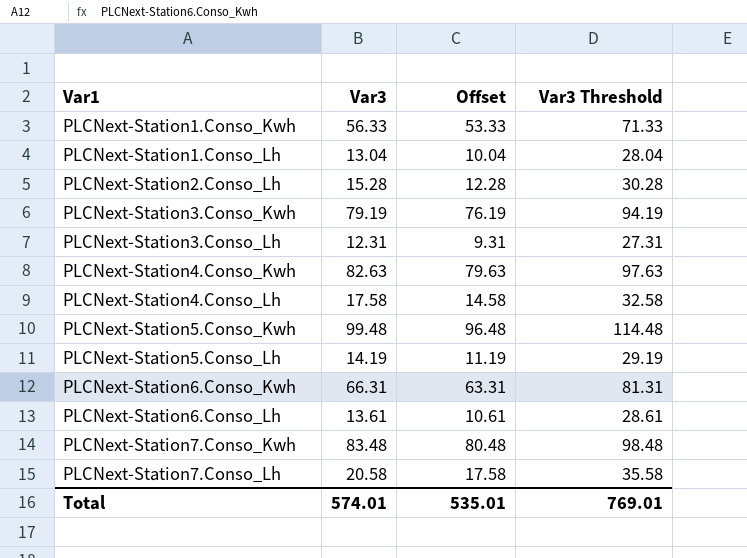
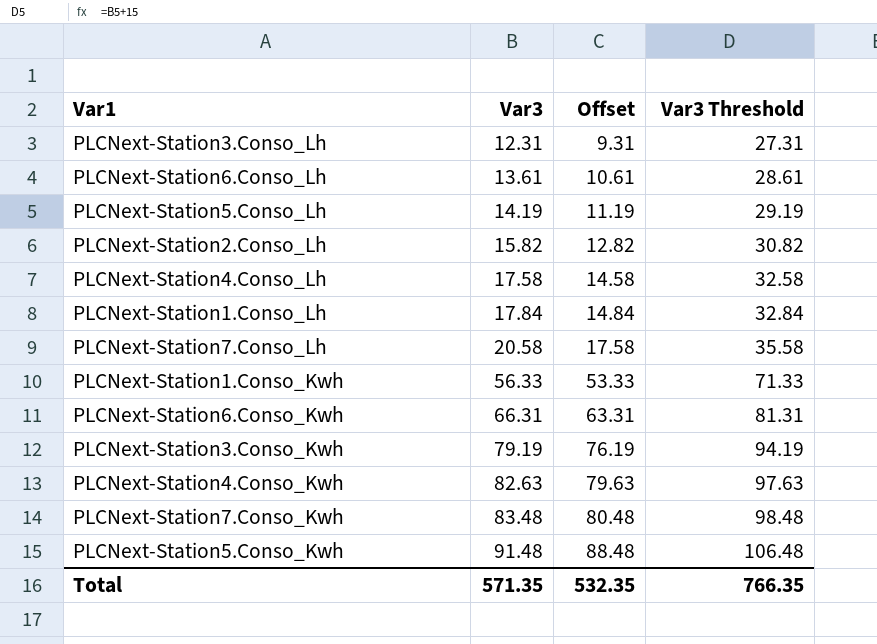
row order: Var1 ascending -> Var3 ascending
PLCNext-Station2.Conso_Lh | Var3: 15.28 -> 15.82
PLCNext-Station2.Conso_Lh | Offset: 12.28 -> 12.82
PLCNext-Station2.Conso_Lh | Var3 Threshold: 30.28 -> 30.82
PLCNext-Station1.Conso_Lh | Var3: 13.04 -> 17.84
PLCNext-Station1.Conso_Lh | Offset: 10.04 -> 14.84
PLCNext-Station1.Conso_Lh | Var3 Threshold: 28.04 -> 32.84
PLCNext-Station5.Conso_Kwh | Var3: 99.48 -> 91.48
PLCNext-Station5.Conso_Kwh | Offset: 96.48 -> 88.48
PLCNext-Station5.Conso_Kwh | Var3 Threshold: 114.48 -> 106.48
Total | Var3: 574.01 -> 571.35
Total | Offset: 535.01 -> 532.35
Total | Var3 Threshold: 769.01 -> 766.35

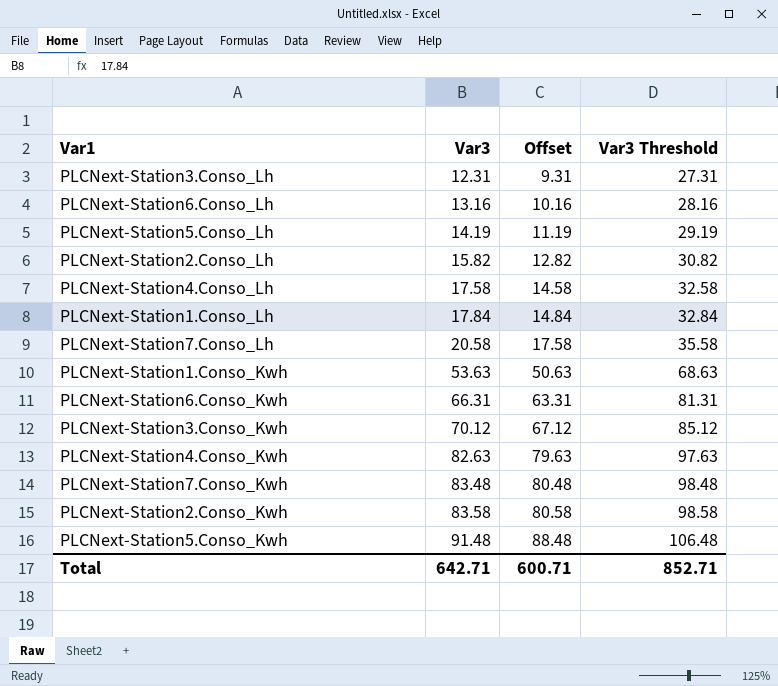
PLCNext-Station6.Conso_Lh | Var3: 13.61 -> 13.16
PLCNext-Station6.Conso_Lh | Offset: 10.61 -> 10.16
PLCNext-Station6.Conso_Lh | Var3 Threshold: 28.61 -> 28.16
PLCNext-Station1.Conso_Kwh | Var3: 56.33 -> 53.63
PLCNext-Station1.Conso_Kwh | Offset: 53.33 -> 50.63
PLCNext-Station1.Conso_Kwh | Var3 Threshold: 71.33 -> 68.63
PLCNext-Station3.Conso_Kwh | Var3: 79.19 -> 70.12
PLCNext-Station3.Conso_Kwh | Offset: 76.19 -> 67.12
PLCNext-Station3.Conso_Kwh | Var3 Threshold: 94.19 -> 85.12
row PLCNext-Station2.Conso_Kwh: none -> 83.58 | 80.58 | 98.58
Total | Var3: 571.35 -> 642.71
Total | Offset: 532.35 -> 600.71
Total | Var3 Threshold: 766.35 -> 852.71

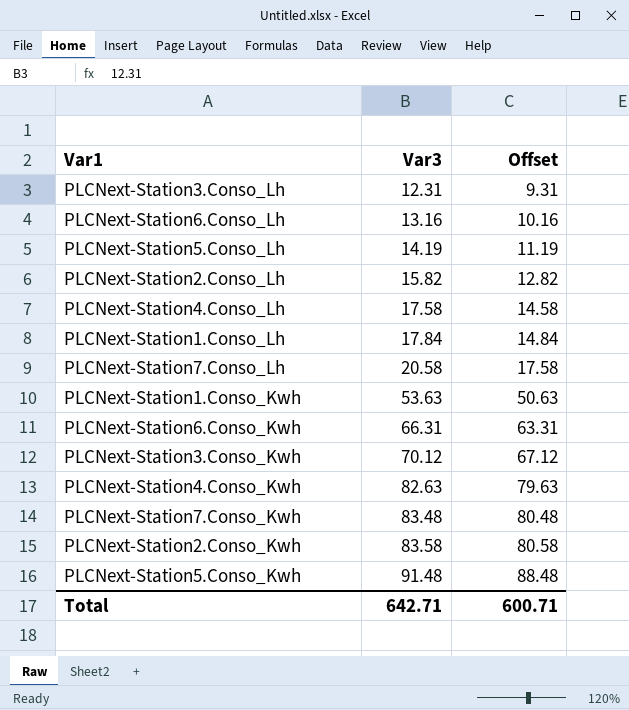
column Var3 Threshold | formula: [Var3] + 15 -> none

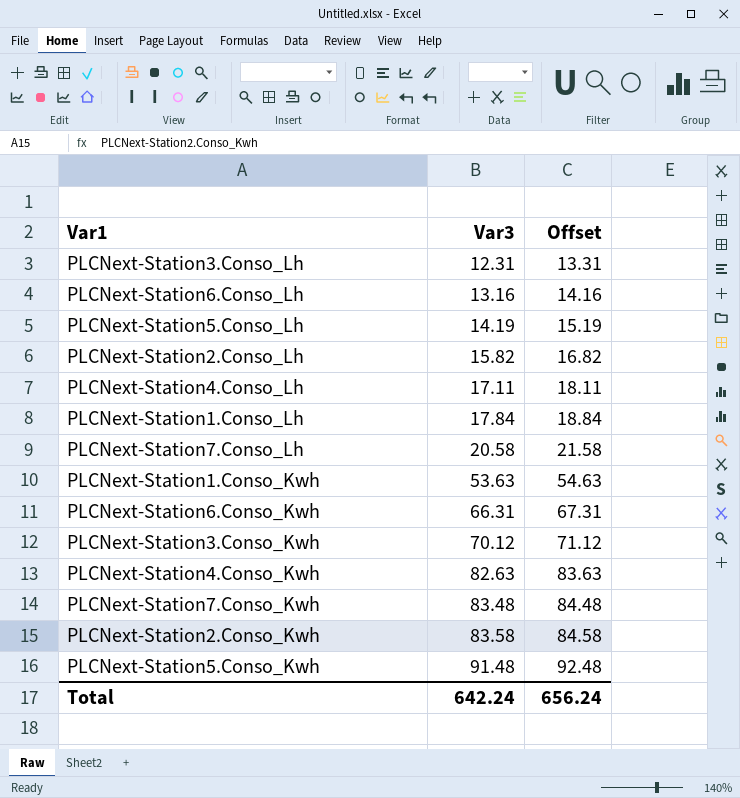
column Offset | formula: [Var3] - 3 -> [Var3] + 1
PLCNext-Station4.Conso_Lh | Var3: 17.58 -> 17.11
Total | Var3: 642.71 -> 642.24
Total | Offset: 600.71 -> 656.24

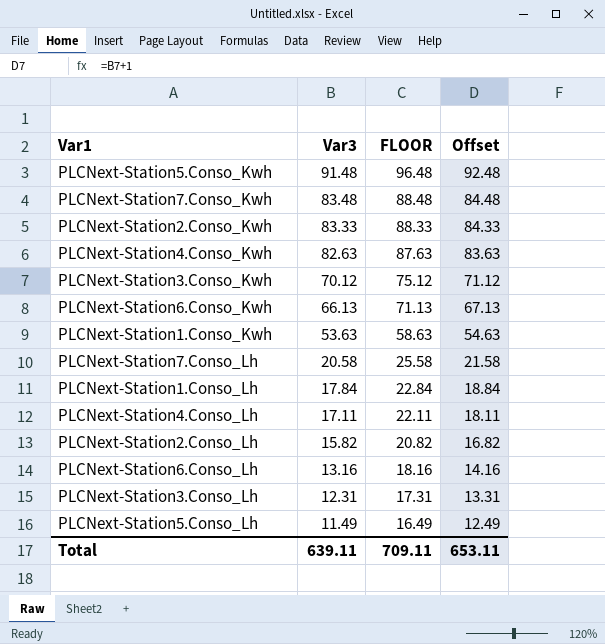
row order: Var3 ascending -> Var3 descending
column FLOOR | formula: none -> [Var3] + 5
PLCNext-Station2.Conso_Kwh | Var3: 83.58 -> 83.33
PLCNext-Station2.Conso_Kwh | Offset: 84.58 -> 84.33
PLCNext-Station6.Conso_Kwh | Var3: 66.31 -> 66.13
PLCNext-Station6.Conso_Kwh | Offset: 67.31 -> 67.13
PLCNext-Station5.Conso_Lh | Var3: 14.19 -> 11.49
PLCNext-Station5.Conso_Lh | Offset: 15.19 -> 12.49
Total | Var3: 642.24 -> 639.11
Total | Offset: 656.24 -> 653.11

